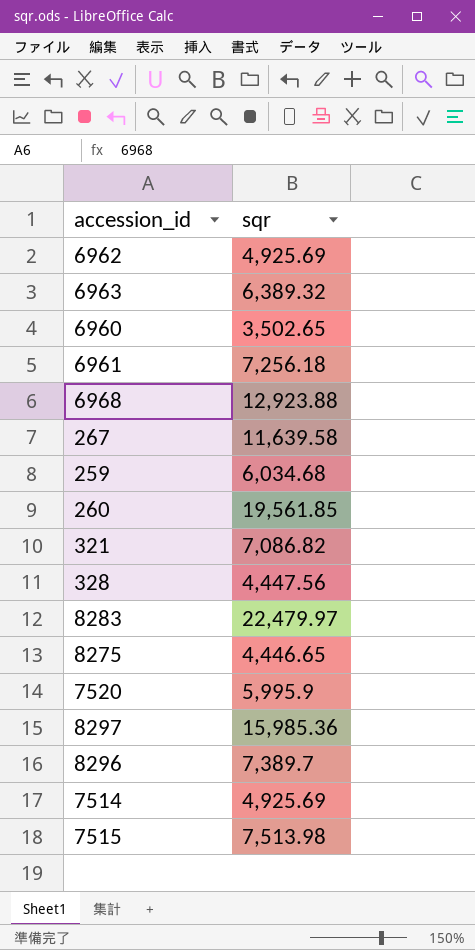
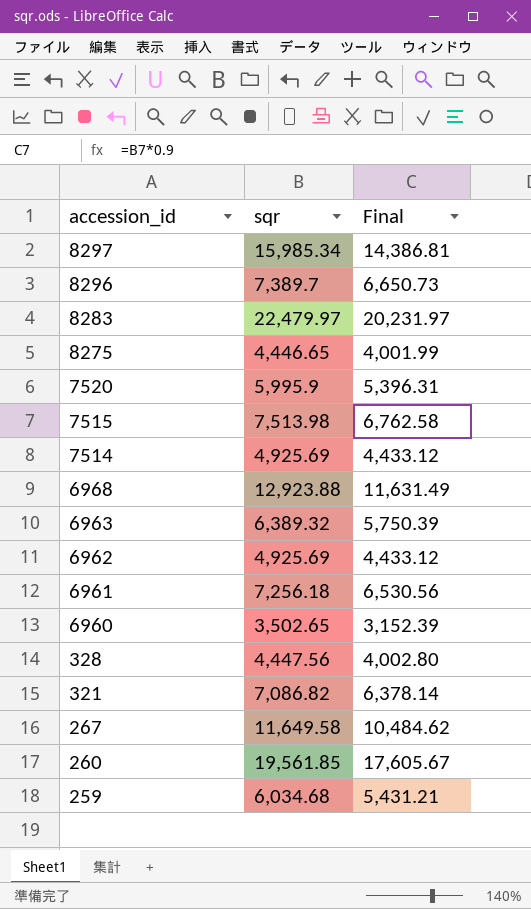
row order: none -> accession_id descending
column Final | formula: none -> [sqr] * 0.9
8297 | sqr: 15,985.36 -> 15,985.34
267 | sqr: 11,639.58 -> 11,649.58

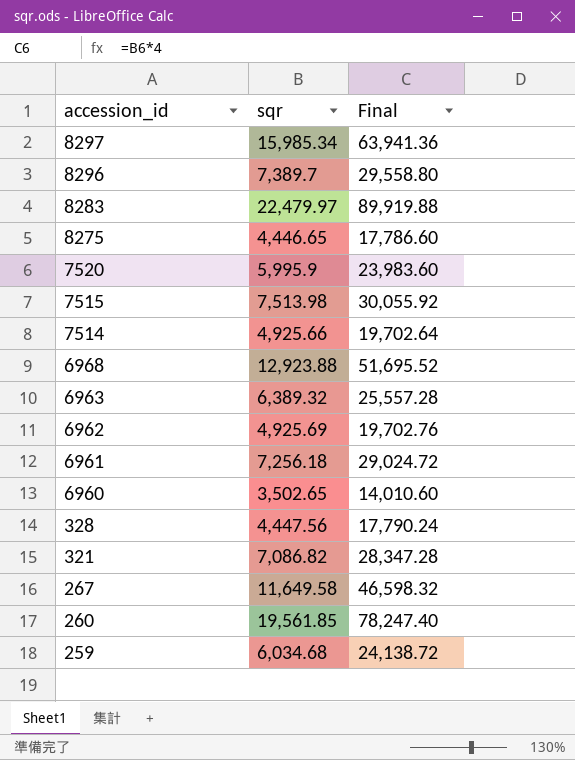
column Final | formula: [sqr] * 0.9 -> [sqr] * 4
7514 | sqr: 4,925.69 -> 4,925.66

